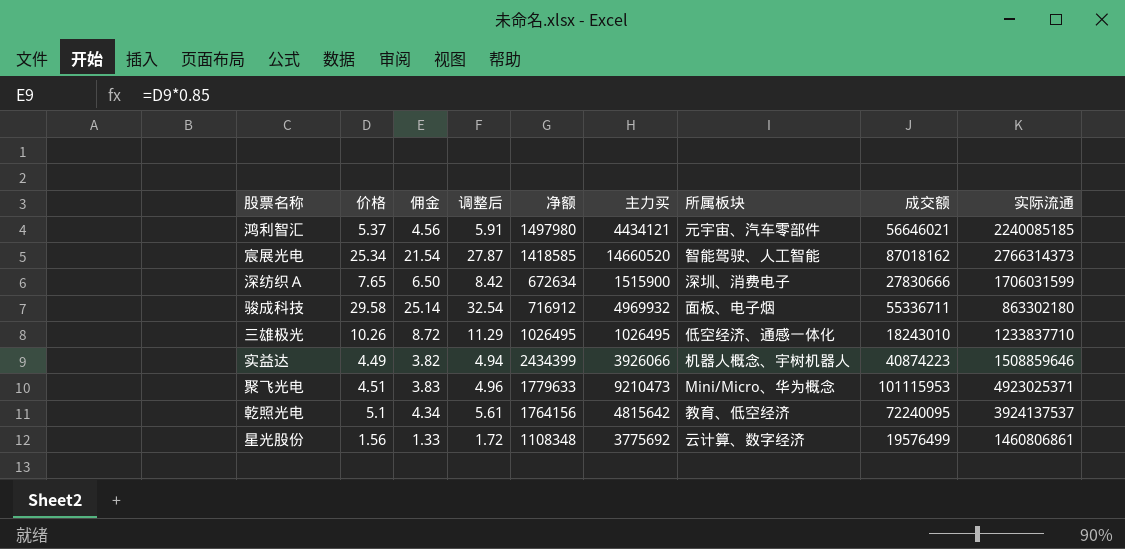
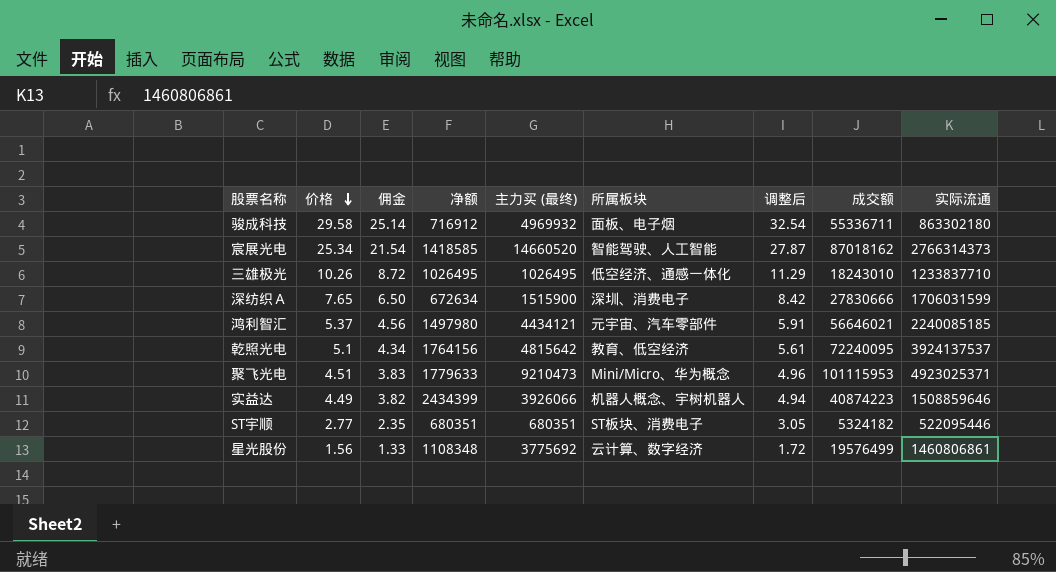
row order: none -> 价格 descending
column name: 主力买 -> 主力买 (最终)
column 调整后 | position: 4 -> 7
row ST宇顺: none -> 2.77 | 2.35 | 680351 | 680351 | ST板块、消费电子 | 3.05 | 5324182 | 522095446

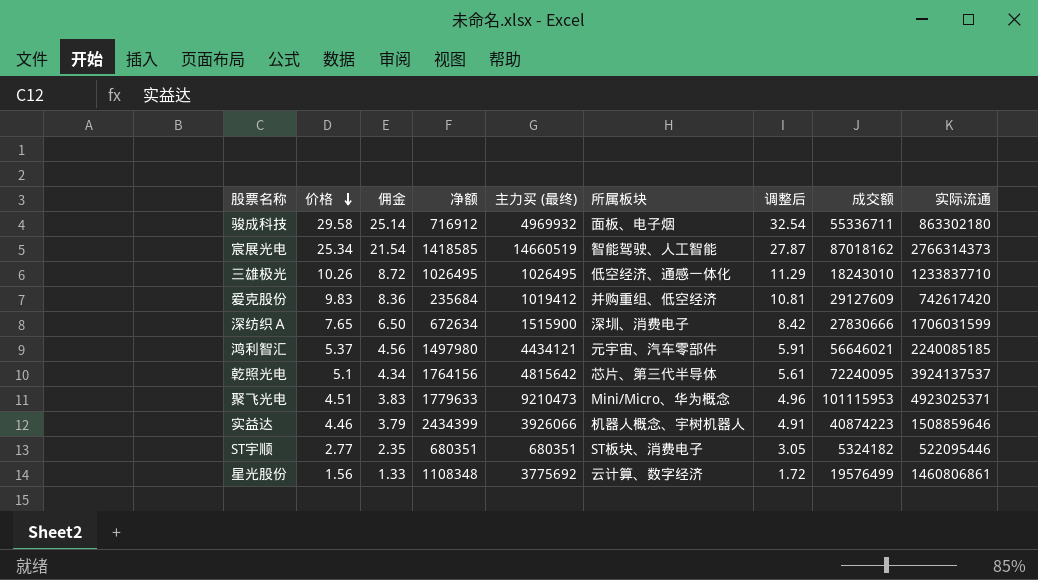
宸展光电 | 主力买 (最终): 14660520 -> 14660519
row 爱克股份: none -> 9.83 | 8.36 | 235684 | 1019412 | 并购重组、低空经济 | 10.81 | 29127609 | 742617420
乾照光电 | 所属板块: 教育、低空经济 -> 芯片、第三代半导体
实益达 | 价格: 4.49 -> 4.46
实益达 | 佣金: 3.82 -> 3.79
实益达 | 调整后: 4.94 -> 4.91

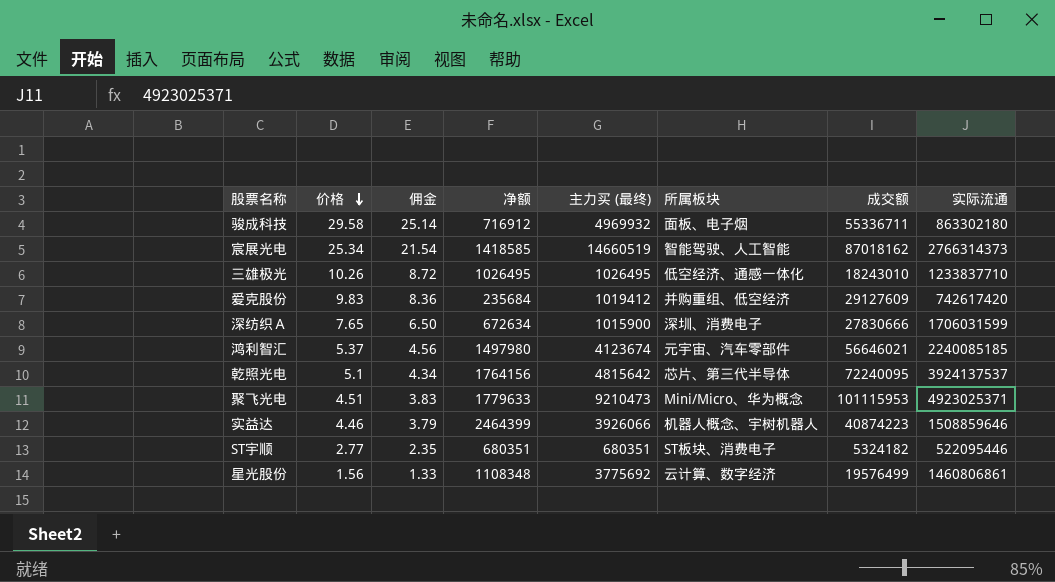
column 调整后 | formula: [价格] * 1.1 -> none
深纺织Ａ | 主力买 (最终): 1515900 -> 1015900
鸿利智汇 | 主力买 (最终): 4434121 -> 4123674
实益达 | 净额: 2434399 -> 2464399

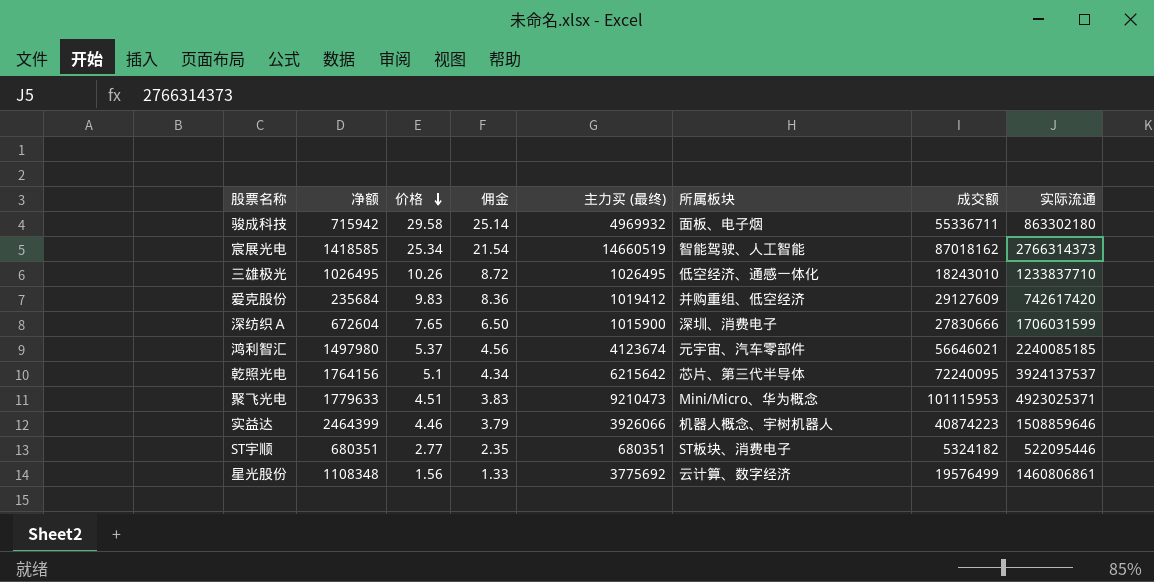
column 净额 | position: 4 -> 2
骏成科技 | 净额: 716912 -> 715942
深纺织Ａ | 净额: 672634 -> 672604
乾照光电 | 主力买 (最终): 4815642 -> 6215642

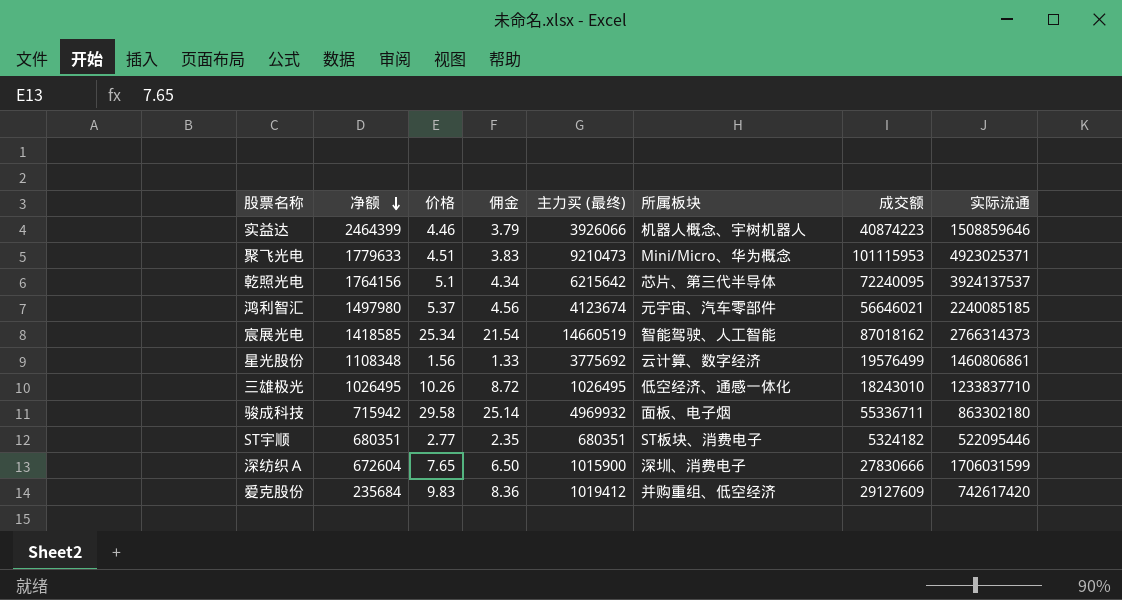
row order: 价格 descending -> 净额 descending

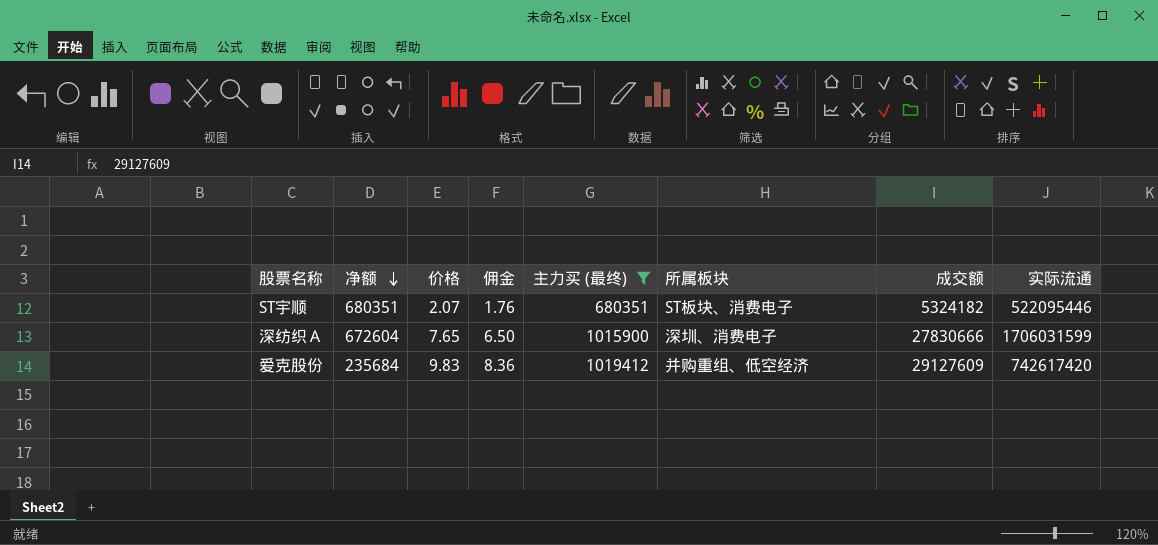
filter: none -> 主力买 (最终) <= 1019412
ST宇顺 | 价格: 2.77 -> 2.07
ST宇顺 | 佣金: 2.35 -> 1.76

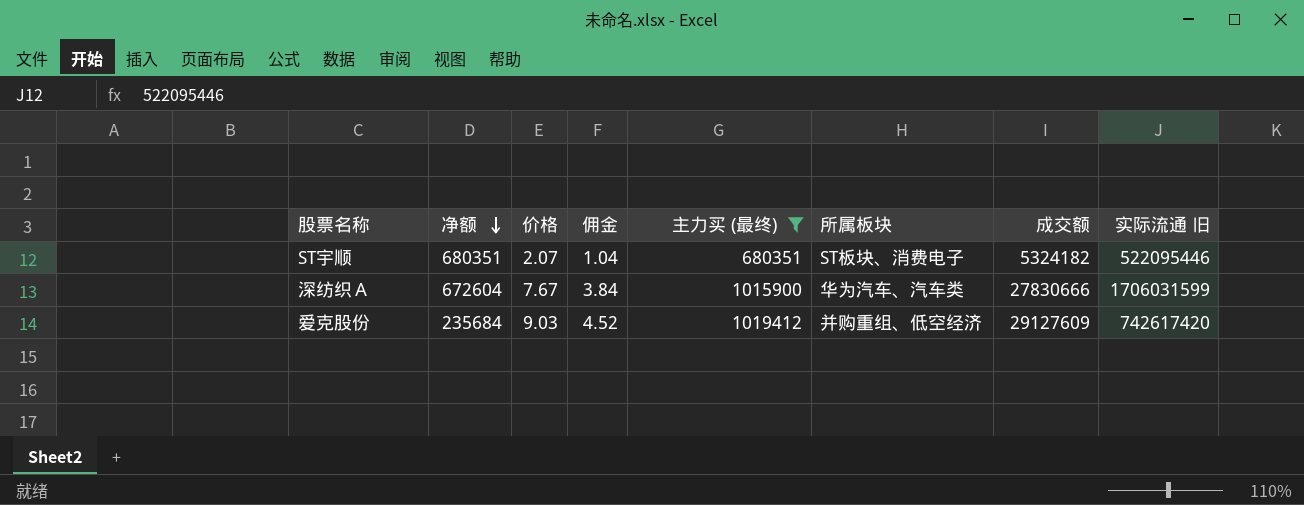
column 佣金 | formula: [价格] * 0.85 -> [价格] * 0.5
column name: 实际流通 -> 实际流通 旧
深纺织Ａ | 价格: 7.65 -> 7.67
深纺织Ａ | 所属板块: 深圳、消费电子 -> 华为汽车、汽车类
爱克股份 | 价格: 9.83 -> 9.03

